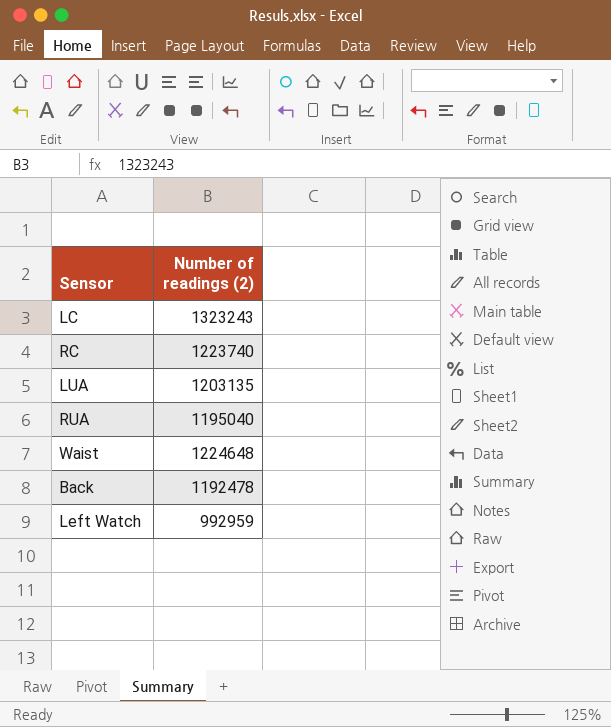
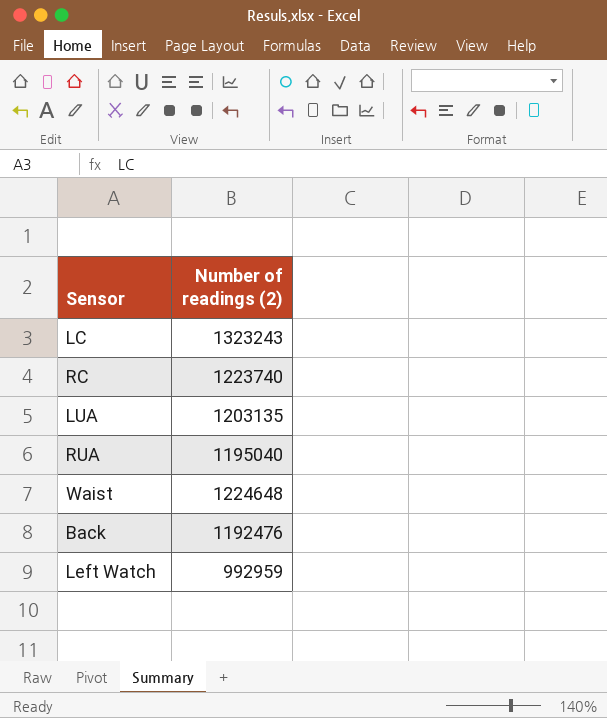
Back | Number of readings (2): 1192478 -> 1192476

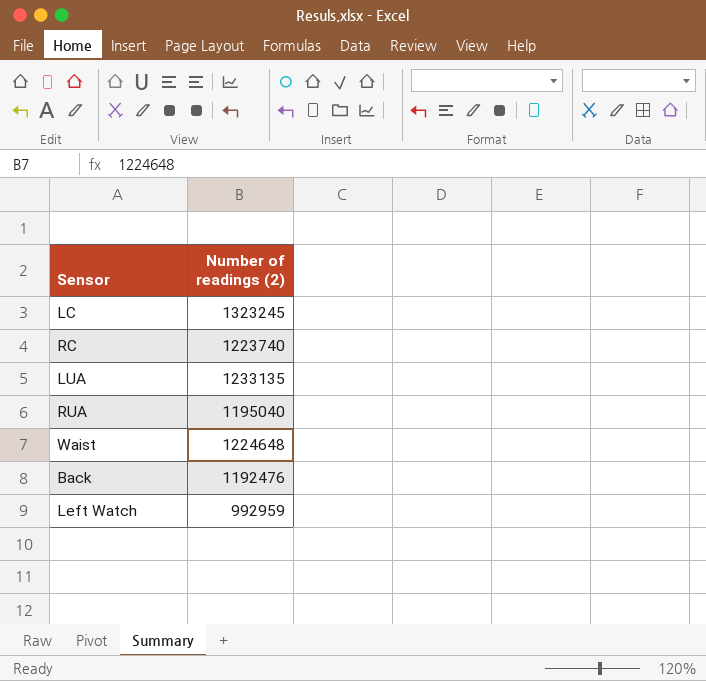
LC | Number of readings (2): 1323243 -> 1323245
LUA | Number of readings (2): 1203135 -> 1233135

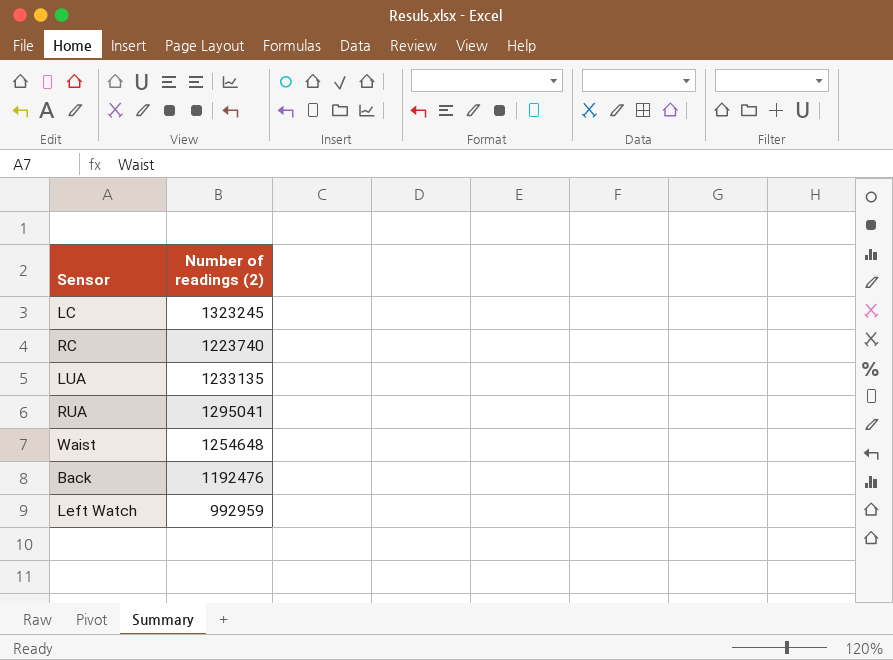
RUA | Number of readings (2): 1195040 -> 1295041
Waist | Number of readings (2): 1224648 -> 1254648

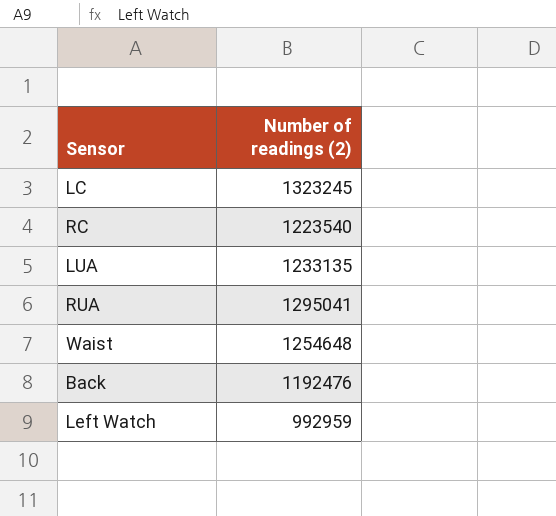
RC | Number of readings (2): 1223740 -> 1223540

